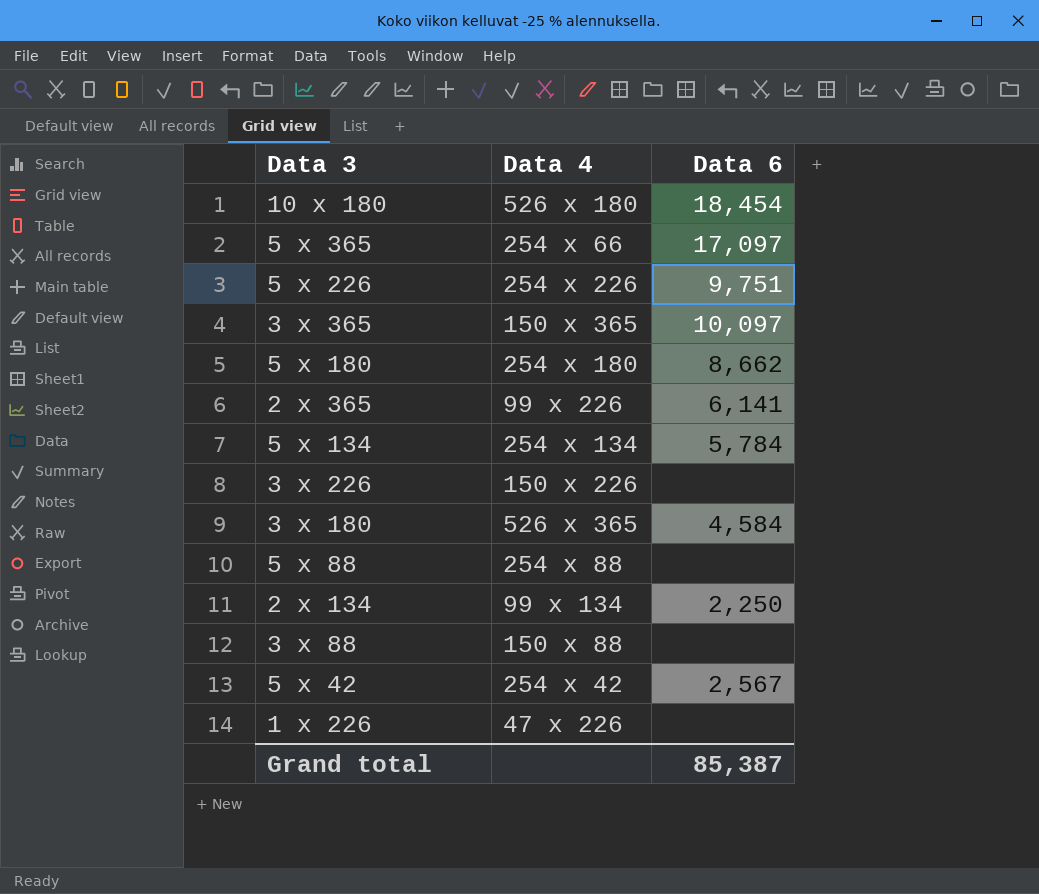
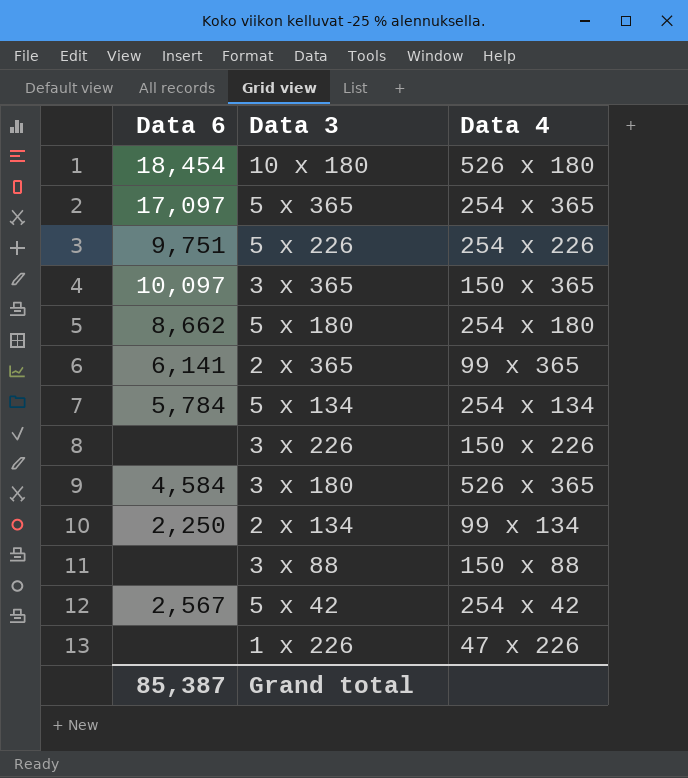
column Data 6 | position: 3 -> 1
row 5 x 88: 254 x 88 | none -> none
5 x 365 | Data 4: 254 x 66 -> 254 x 365
2 x 365 | Data 4: 99 x 226 -> 99 x 365

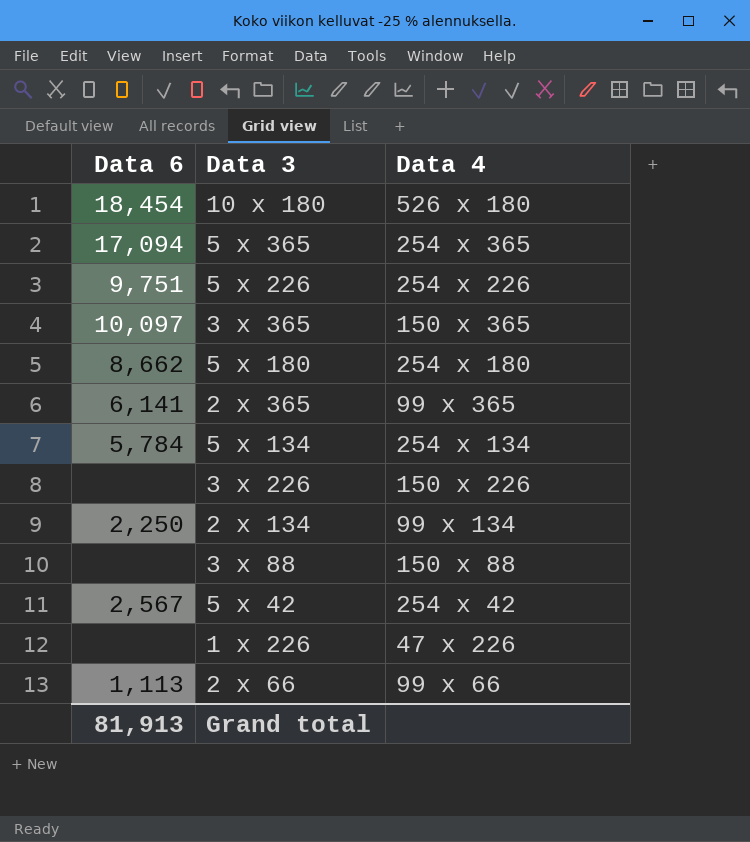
row 3 x 180: 4,584 | 526 x 365 -> none
5 x 365 | Data 6: 17,097 -> 17,094
row 2 x 66: none -> 1,113 | 99 x 66
Grand total | Data 6: 85,387 -> 81,913

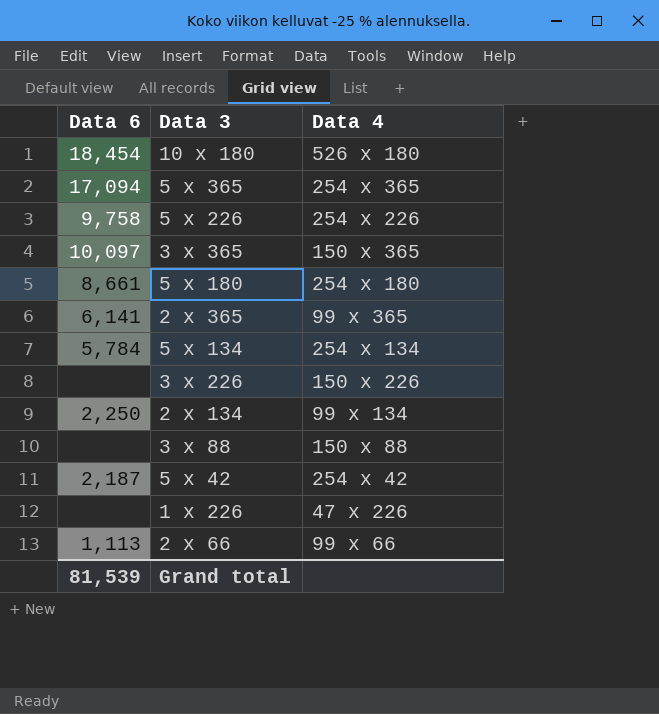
5 x 226 | Data 6: 9,751 -> 9,758
5 x 180 | Data 6: 8,662 -> 8,661
5 x 42 | Data 6: 2,567 -> 2,187
Grand total | Data 6: 81,913 -> 81,539

